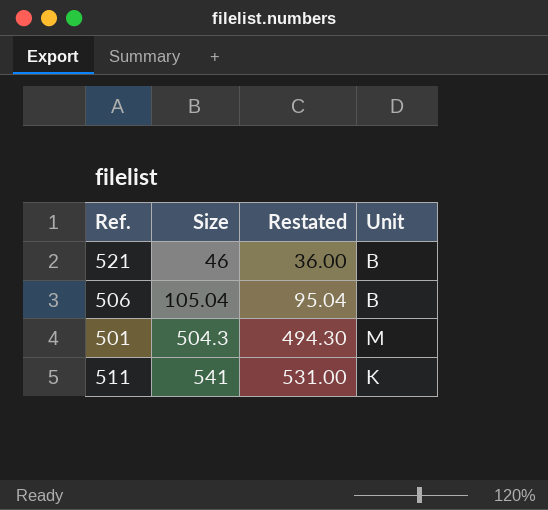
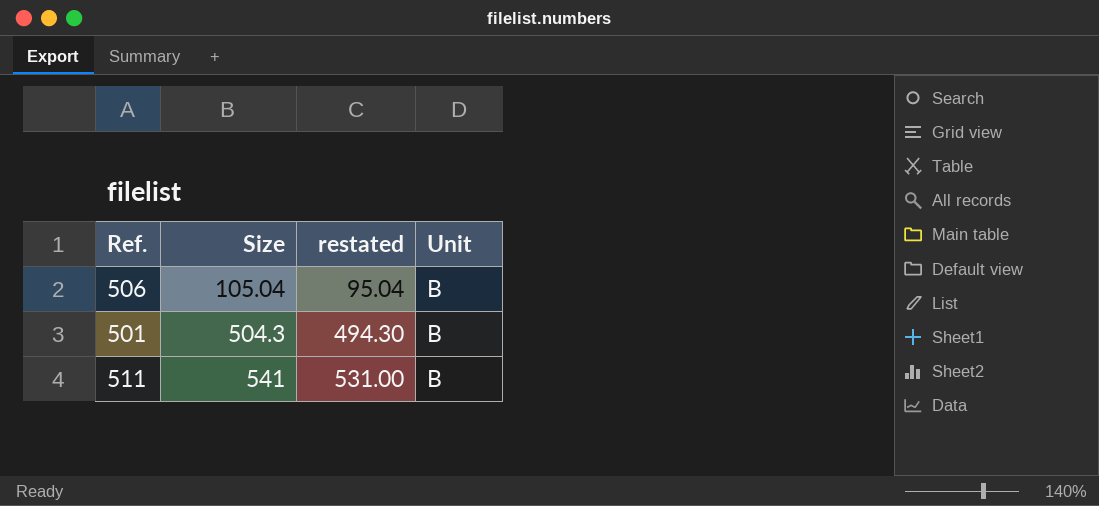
column name: Restated -> restated
row 521: 46 | 36.00 | B -> none
501 | Unit: M -> B
511 | Unit: K -> B

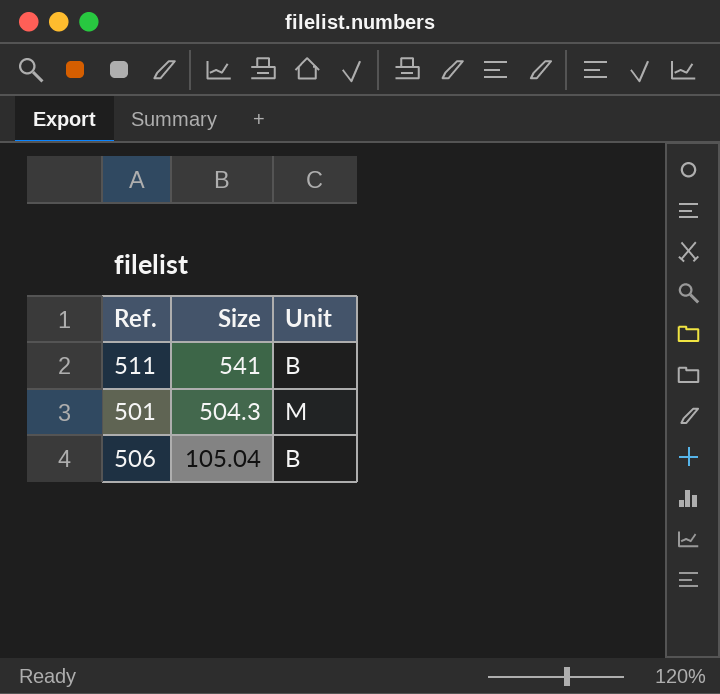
row order: Size ascending -> Size descending
column restated | formula: [Size] - 10 -> none
501 | Unit: B -> M

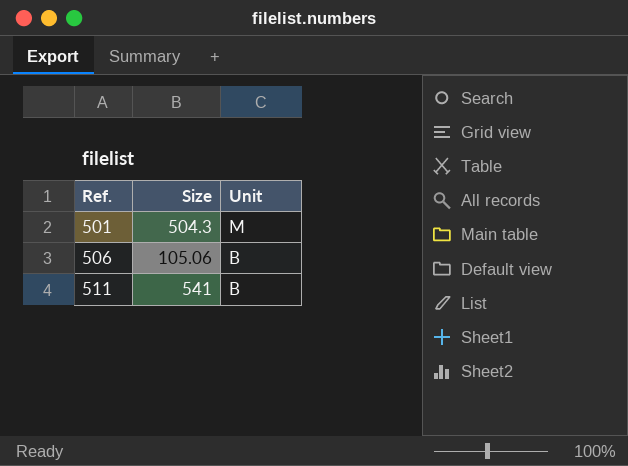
row order: Size descending -> Ref. ascending
506 | Size: 105.04 -> 105.06

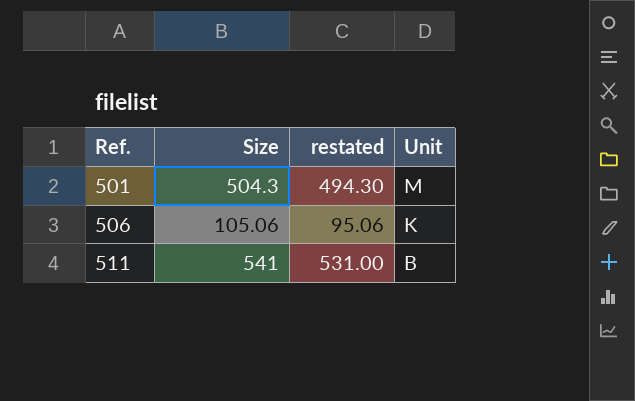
column restated | formula: none -> [Size] - 10
506 | Unit: B -> K

